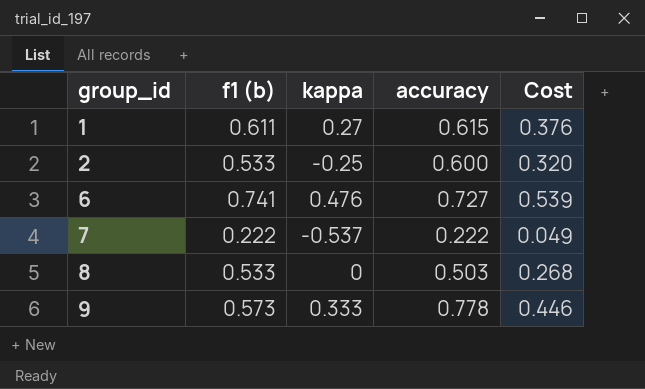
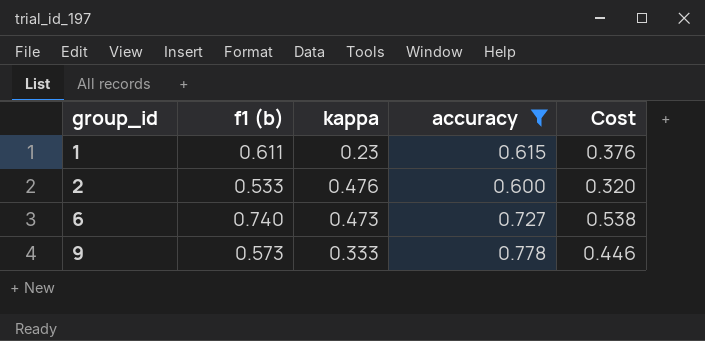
filter: none -> accuracy >= 0.600
1 | kappa: 0.27 -> 0.23
2 | kappa: -0.25 -> 0.476
6 | f1 (b): 0.741 -> 0.740
6 | kappa: 0.476 -> 0.473
6 | Cost: 0.539 -> 0.538

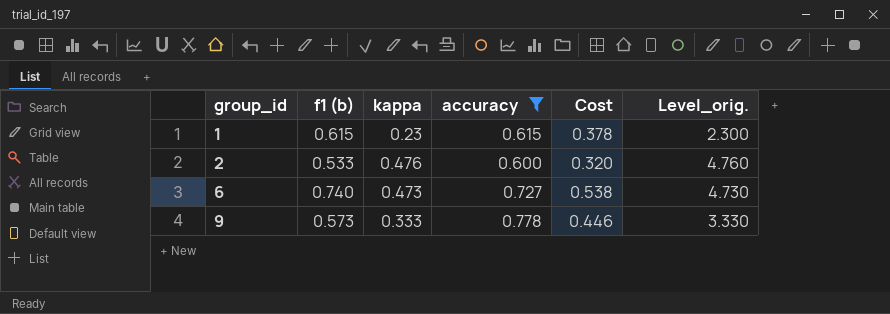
column Level_orig. | formula: none -> [kappa] * 10
1 | f1 (b): 0.611 -> 0.615
1 | Cost: 0.376 -> 0.378

